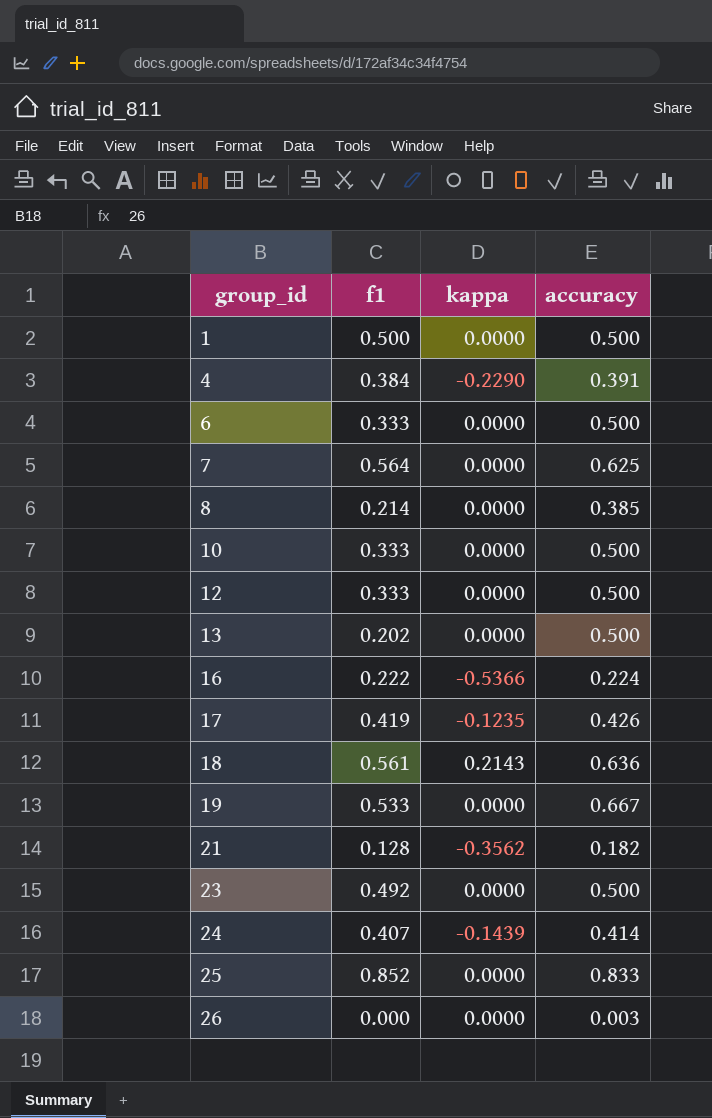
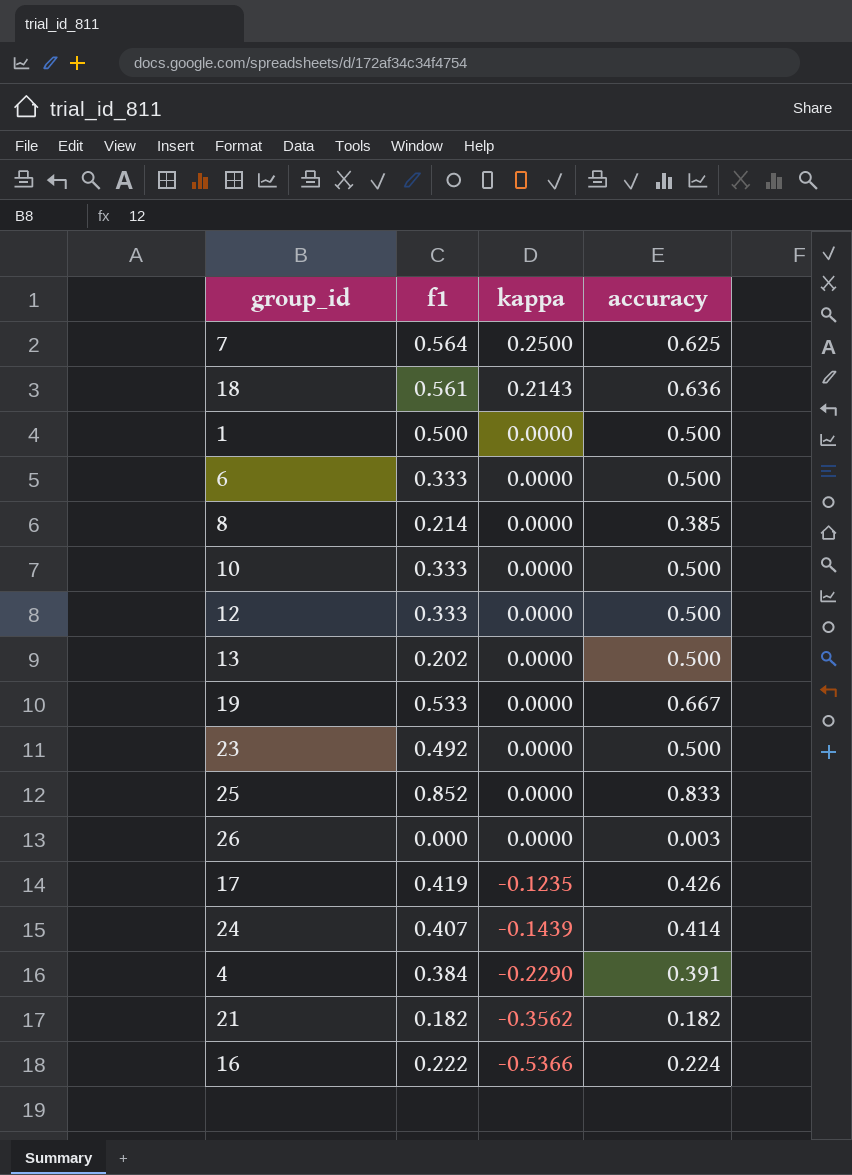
row order: group_id ascending -> kappa descending
7 | kappa: 0.0000 -> 0.2500
21 | f1: 0.128 -> 0.182

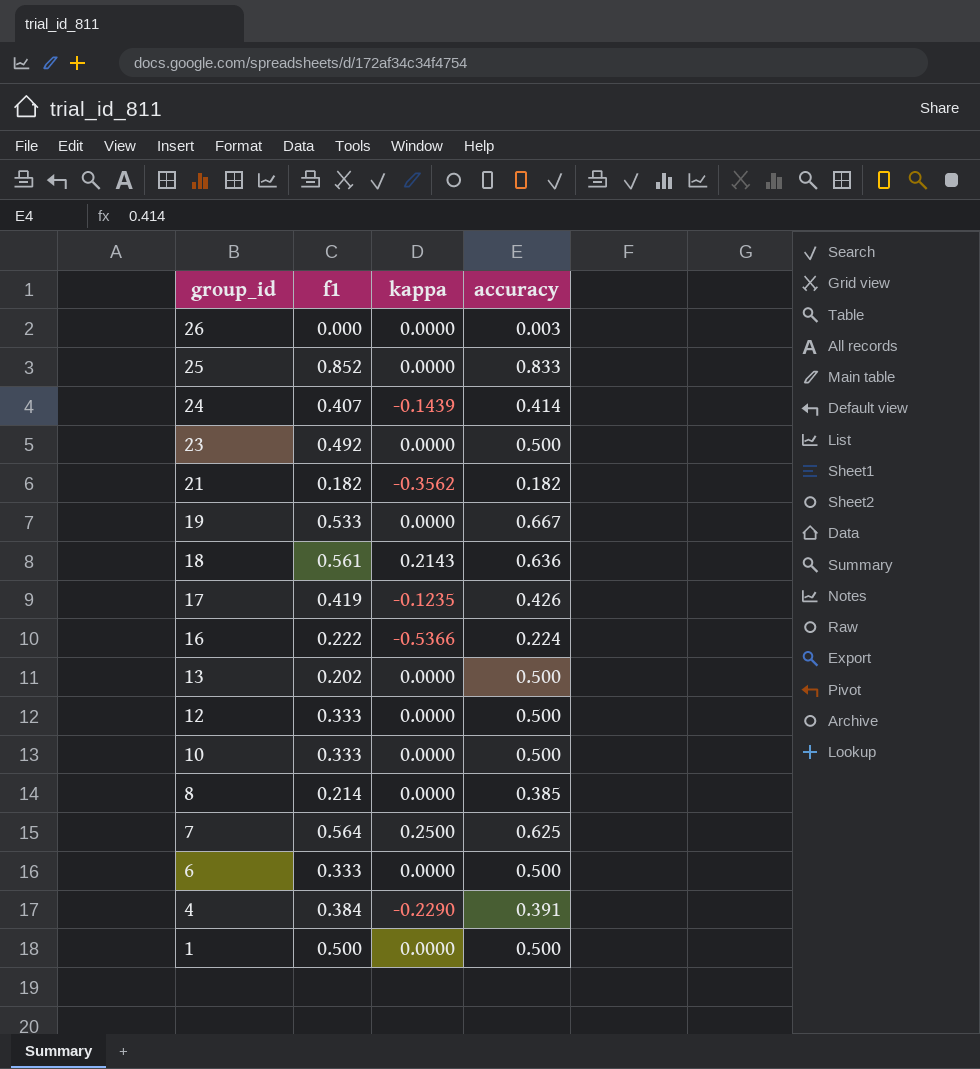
row order: kappa descending -> group_id descending

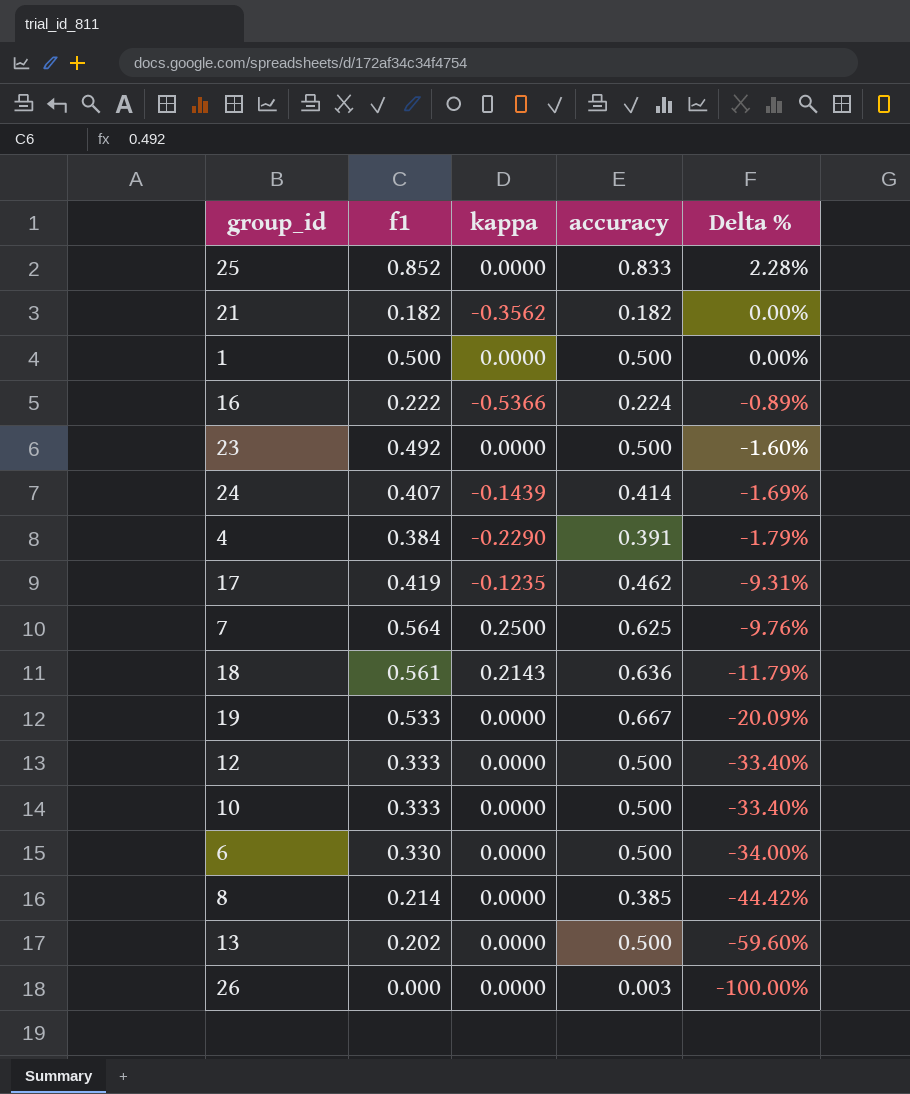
row order: group_id descending -> Delta % descending
column Delta % | formula: none -> ([f1] - [accuracy]) / [accuracy]
17 | accuracy: 0.426 -> 0.462
6 | f1: 0.333 -> 0.330

